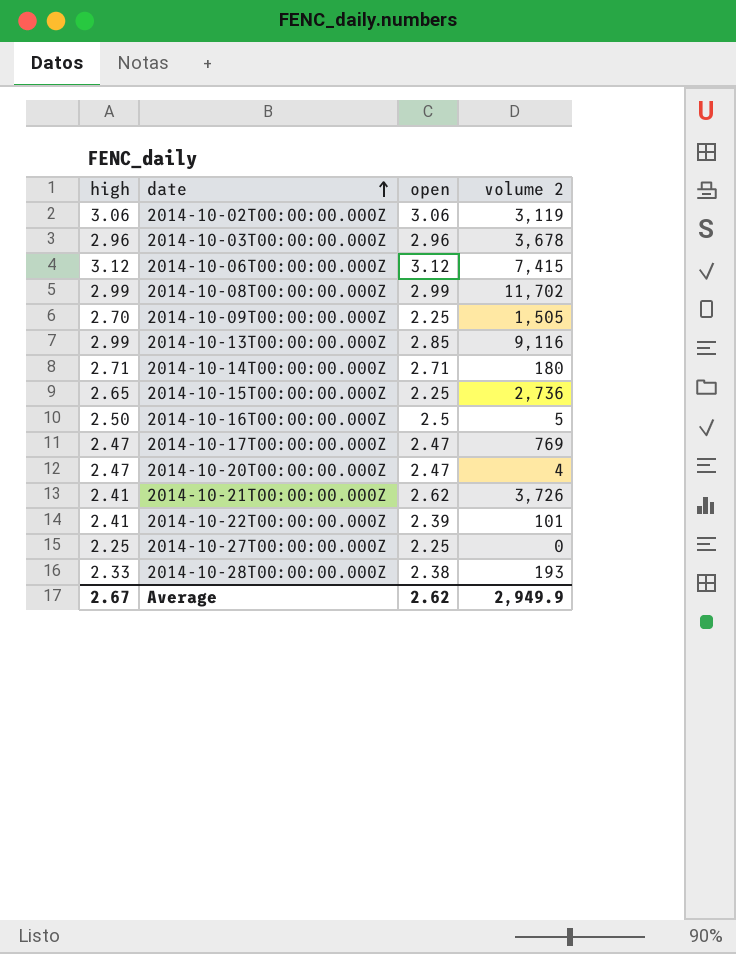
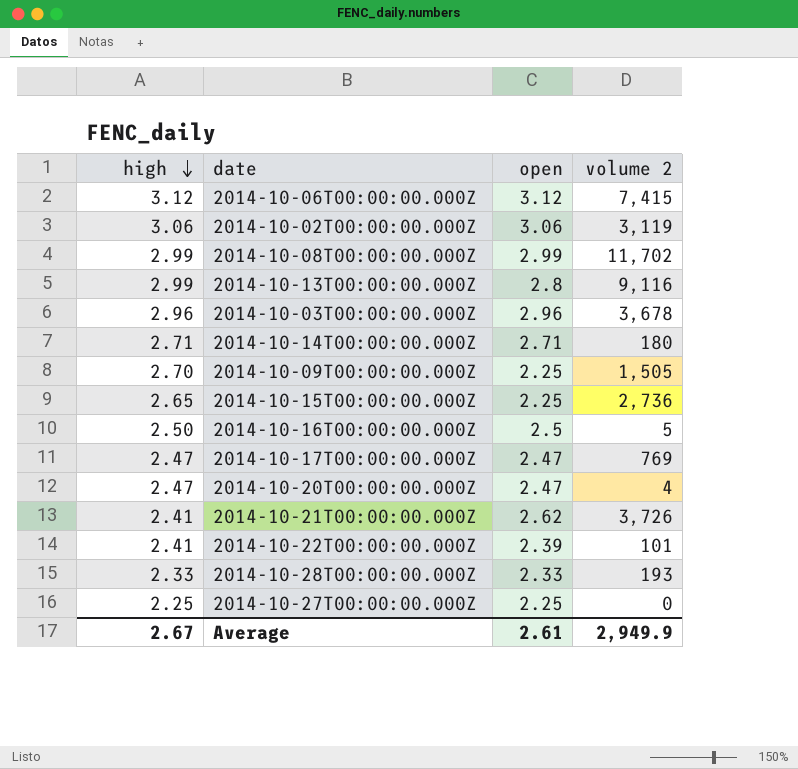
row order: date ascending -> high descending
2014-10-13T00:00:00.000Z | open: 2.85 -> 2.8
2014-10-28T00:00:00.000Z | open: 2.38 -> 2.33
Average | open: 2.62 -> 2.61

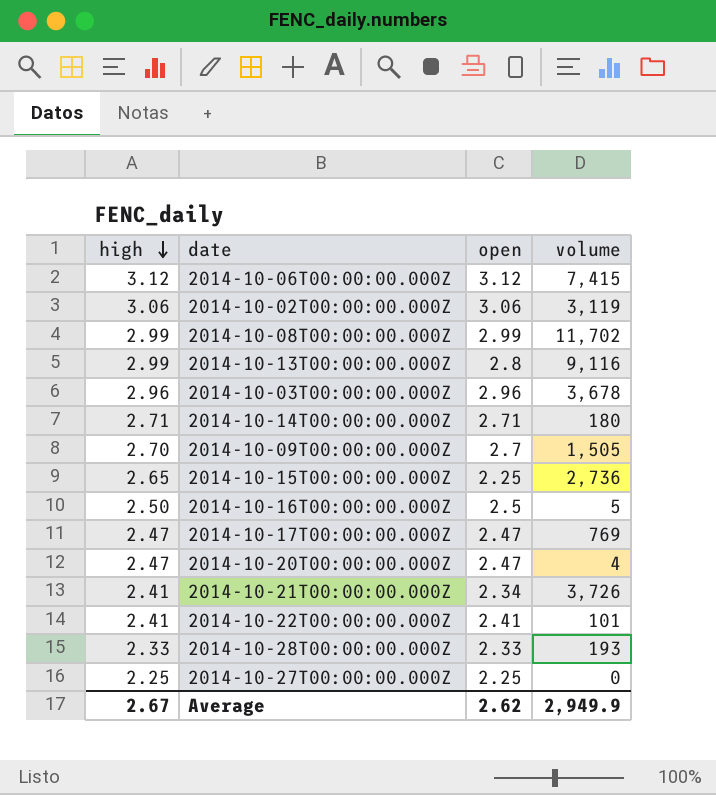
column name: volume 2 -> volume
2014-10-09T00:00:00.000Z | open: 2.25 -> 2.7
2014-10-21T00:00:00.000Z | open: 2.62 -> 2.34
2014-10-22T00:00:00.000Z | open: 2.39 -> 2.41
Average | open: 2.61 -> 2.62

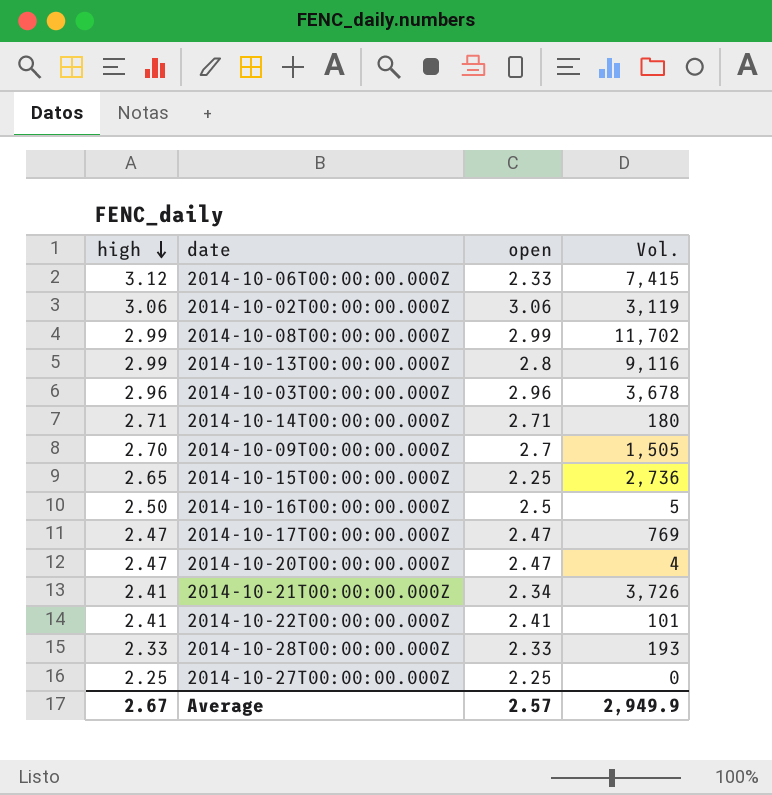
column name: volume -> Vol.
2014-10-06T00:00:00.000Z | open: 3.12 -> 2.33
Average | open: 2.62 -> 2.57

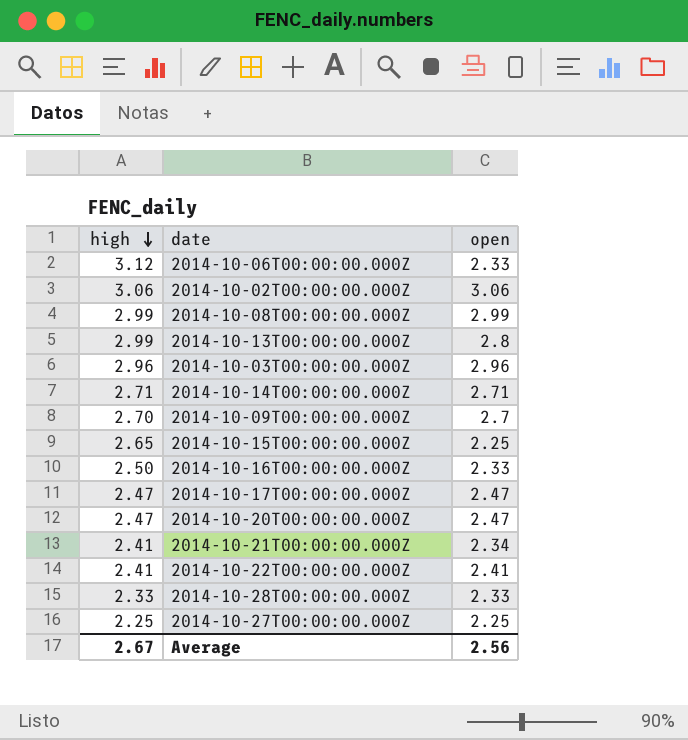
column Vol. | position: 4 -> none
2014-10-16T00:00:00.000Z | open: 2.5 -> 2.33
Average | open: 2.57 -> 2.56

